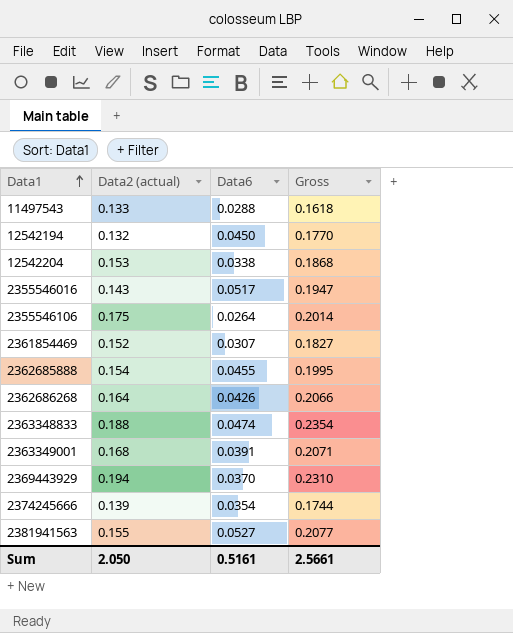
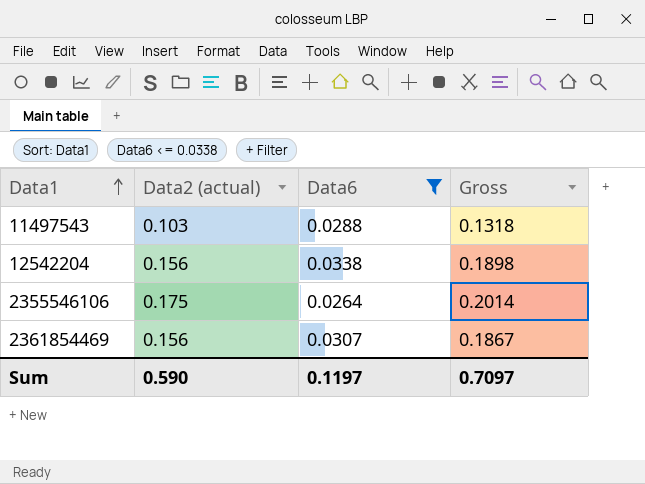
filter: none -> Data6 <= 0.0338
11497543 | Data2 (actual): 0.133 -> 0.103
11497543 | Gross: 0.1618 -> 0.1318
12542204 | Data2 (actual): 0.153 -> 0.156
12542204 | Gross: 0.1868 -> 0.1898
2361854469 | Data2 (actual): 0.152 -> 0.156
2361854469 | Gross: 0.1827 -> 0.1867
Sum | Data2 (actual): 2.050 -> 0.590
Sum | Data6: 0.5161 -> 0.1197
Sum | Gross: 2.5661 -> 0.7097

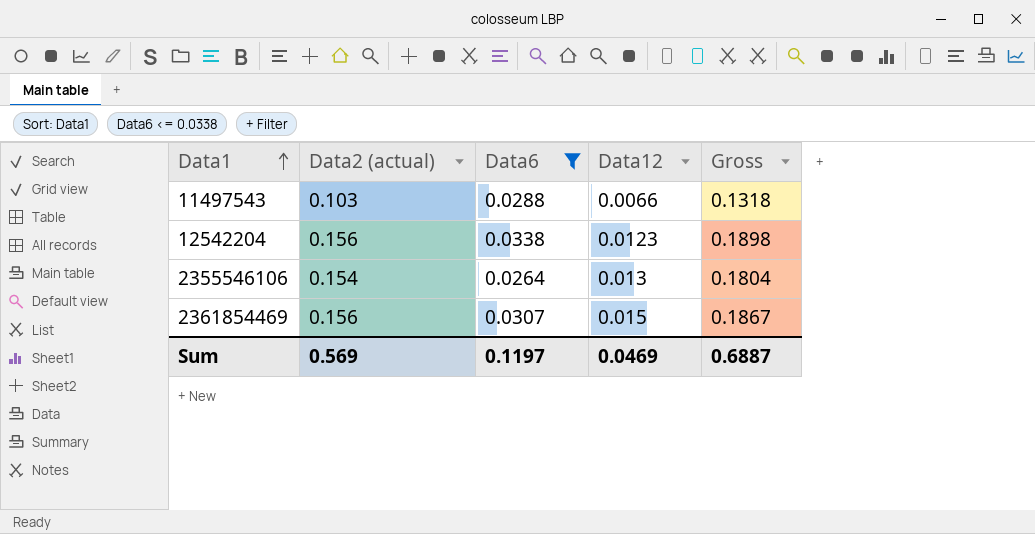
column Data12 | position: none -> 4
2355546106 | Data2 (actual): 0.175 -> 0.154
2355546106 | Gross: 0.2014 -> 0.1804
Sum | Data2 (actual): 0.590 -> 0.569
Sum | Gross: 0.7097 -> 0.6887

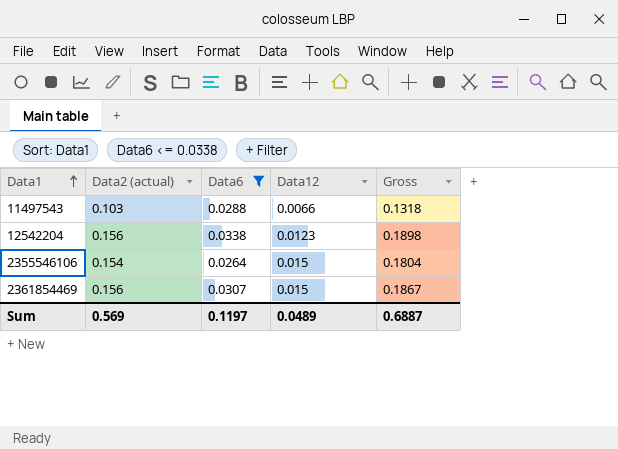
2355546106 | Data12: 0.013 -> 0.015
Sum | Data12: 0.0469 -> 0.0489

